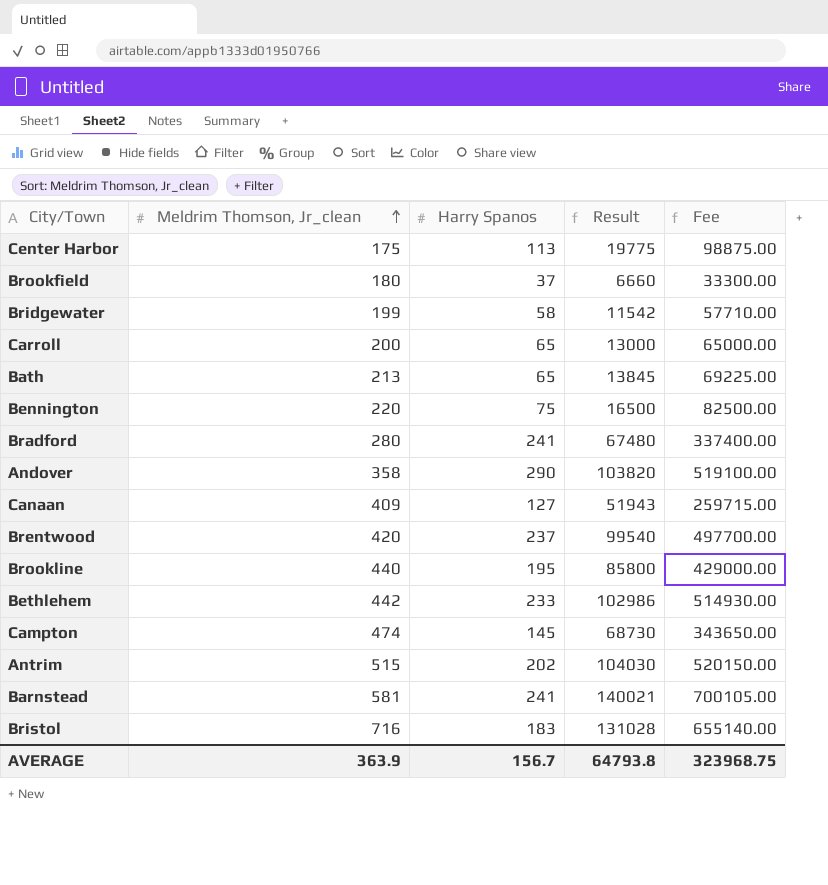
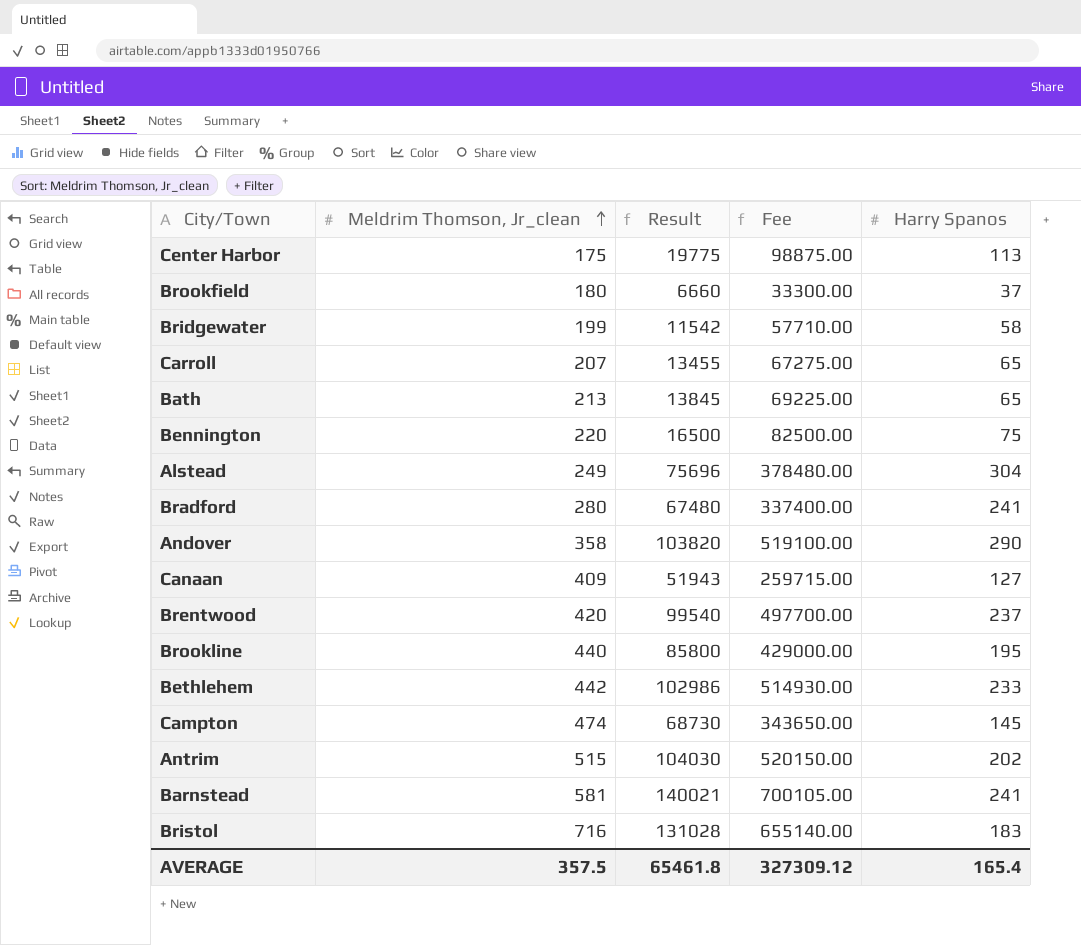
column Harry Spanos | position: 3 -> 5
Carroll | Meldrim Thomson, Jr_clean: 200 -> 207
Carroll | Result: 13000 -> 13455
Carroll | Fee: 65000.00 -> 67275.00
row Alstead: none -> 249 | 75696 | 378480.00 | 304
AVERAGE | Meldrim Thomson, Jr_clean: 363.9 -> 357.5
AVERAGE | Result: 64793.8 -> 65461.8
AVERAGE | Fee: 323968.75 -> 327309.12
AVERAGE | Harry Spanos: 156.7 -> 165.4

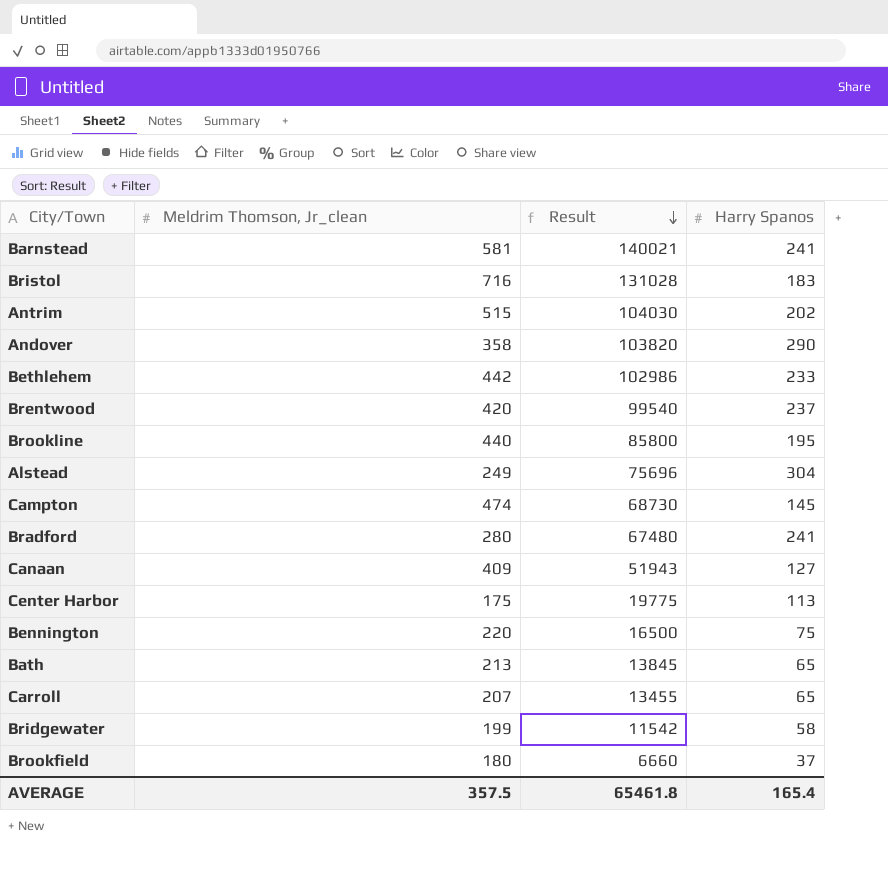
row order: Meldrim Thomson, Jr_clean ascending -> Result descending
column Fee | formula: [Result] * 5 -> none

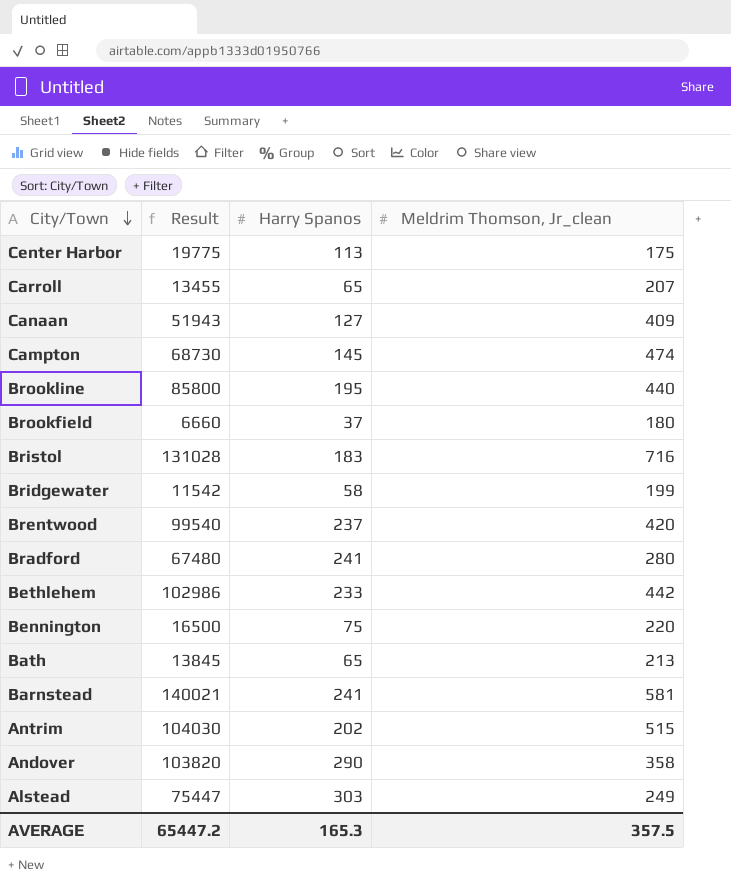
row order: Result descending -> City/Town descending
column Meldrim Thomson, Jr_clean | position: 2 -> 4
Alstead | Result: 75696 -> 75447
Alstead | Harry Spanos: 304 -> 303
AVERAGE | Result: 65461.8 -> 65447.2
AVERAGE | Harry Spanos: 165.4 -> 165.3

